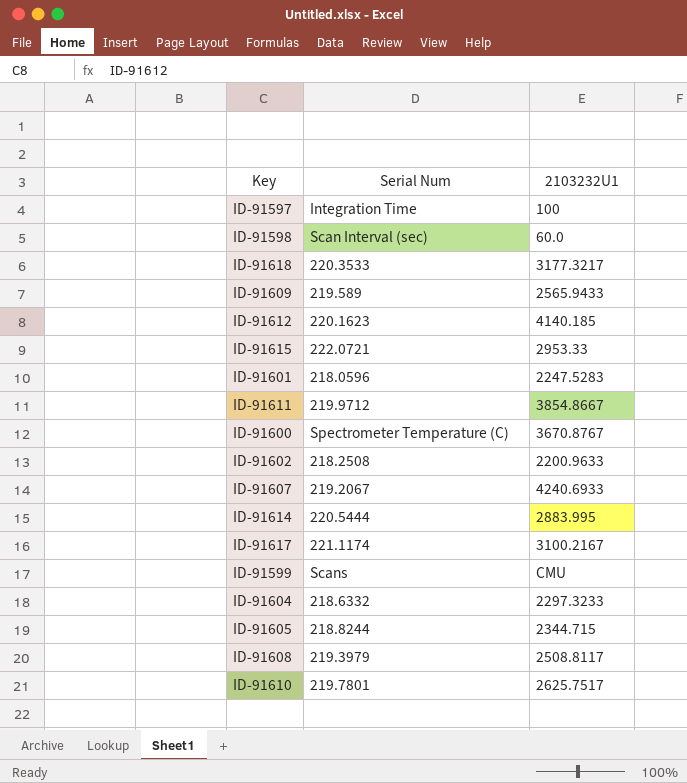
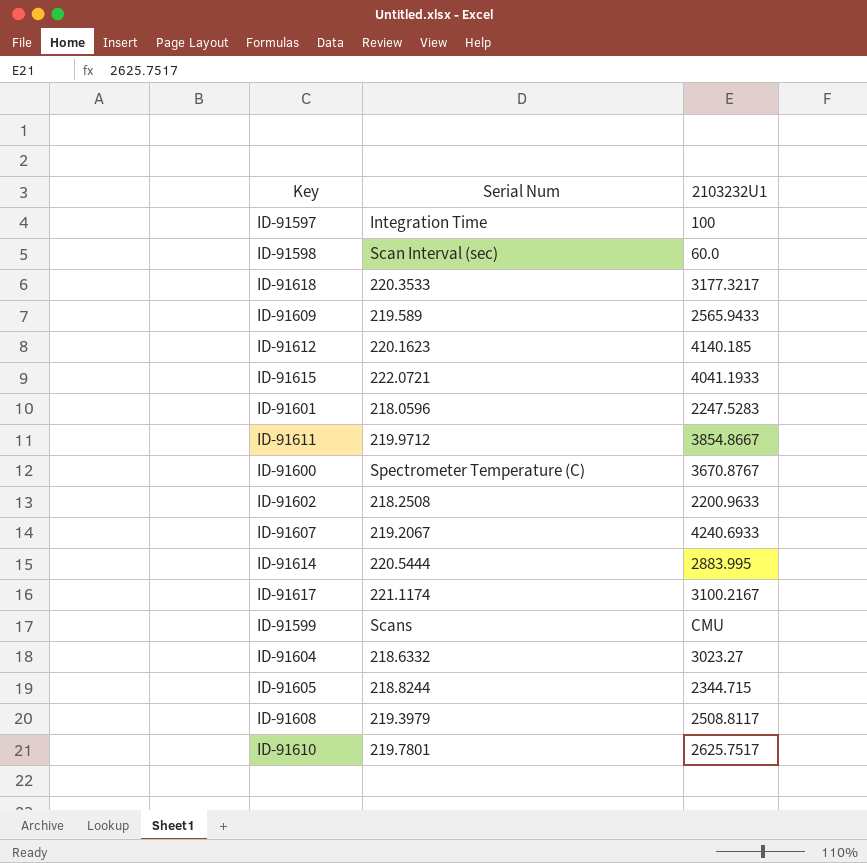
ID-91615 | 2103232U1: 2953.33 -> 4041.1933
ID-91604 | 2103232U1: 2297.3233 -> 3023.27

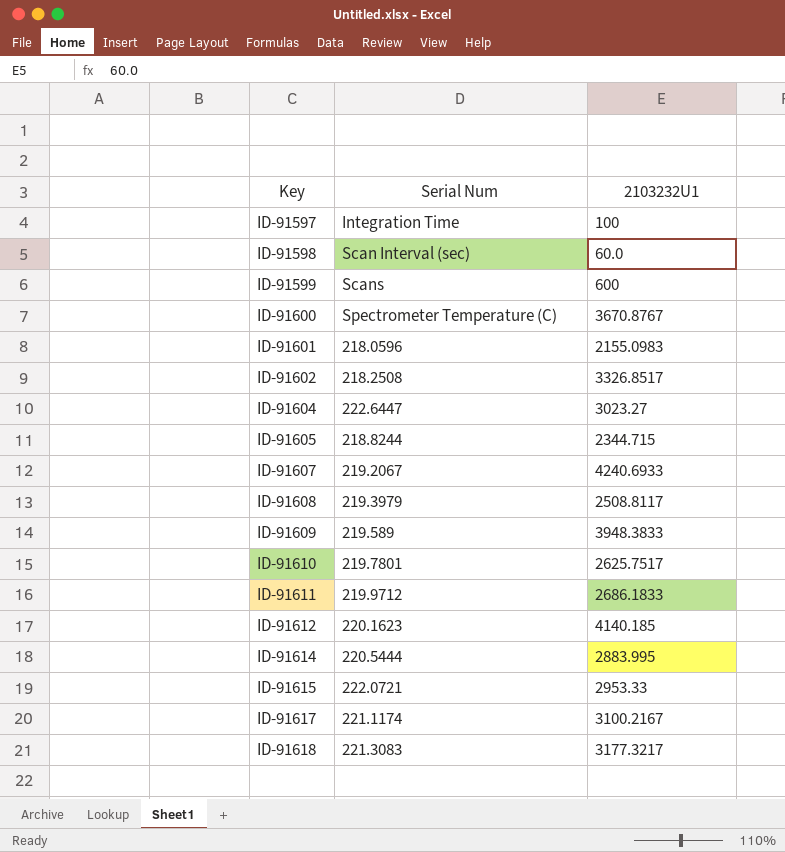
row order: none -> Key ascending
ID-91599 | 2103232U1: CMU -> 600
ID-91601 | 2103232U1: 2247.5283 -> 2155.0983
ID-91602 | 2103232U1: 2200.9633 -> 3326.8517
ID-91604 | Serial Num: 218.6332 -> 222.6447
ID-91609 | 2103232U1: 2565.9433 -> 3948.3833
ID-91611 | 2103232U1: 3854.8667 -> 2686.1833
ID-91615 | 2103232U1: 4041.1933 -> 2953.33
ID-91618 | Serial Num: 220.3533 -> 221.3083

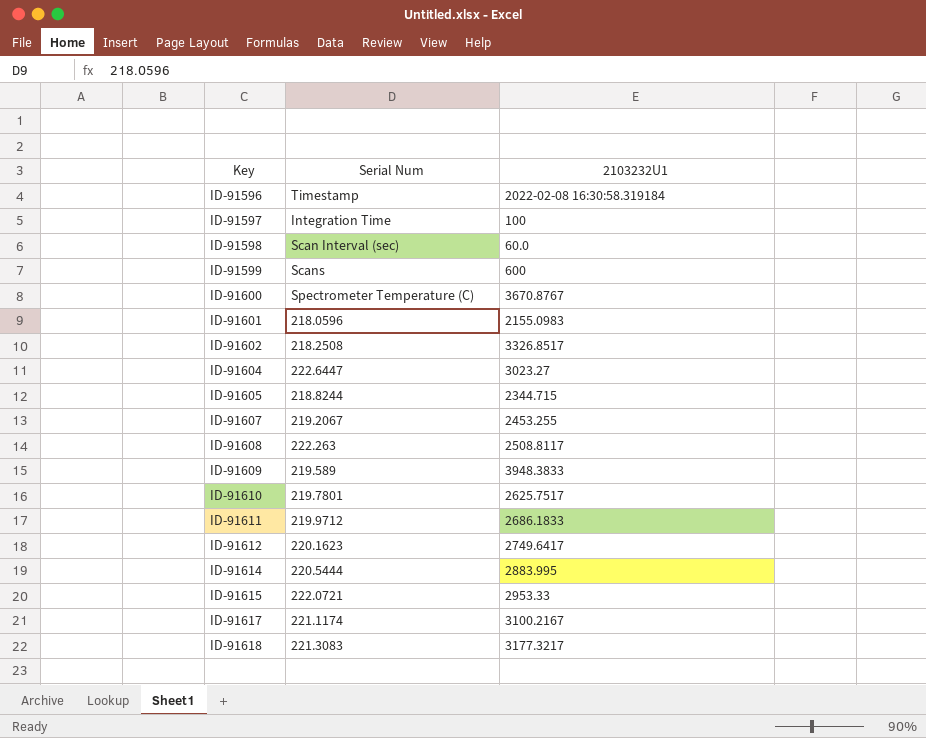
row ID-91596: none -> Timestamp | 2022-02-08 16:30:58.319184
ID-91607 | 2103232U1: 4240.6933 -> 2453.255
ID-91608 | Serial Num: 219.3979 -> 222.263
ID-91612 | 2103232U1: 4140.185 -> 2749.6417

